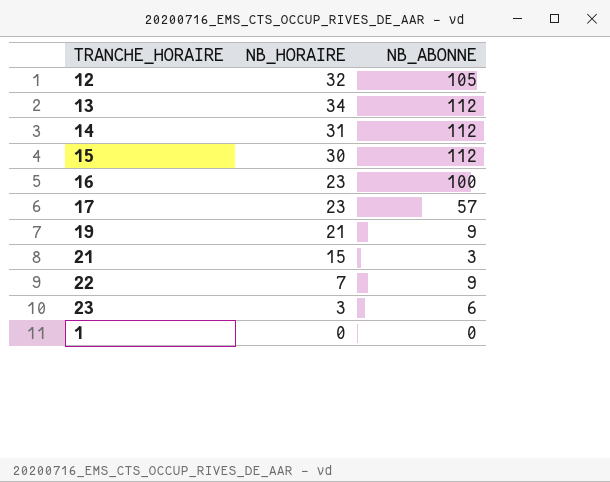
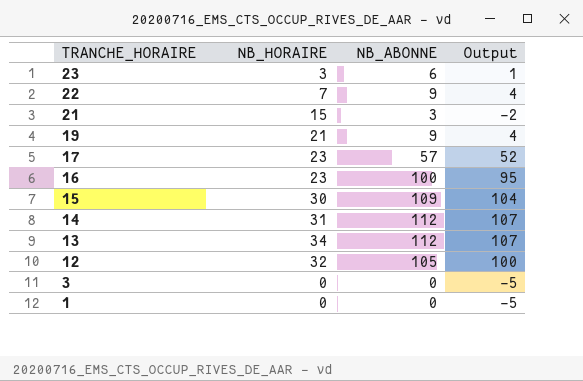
row order: none -> TRANCHE_HORAIRE descending
column Output | formula: none -> [NB_ABONNE] - 5
15 | NB_ABONNE: 112 -> 109
row 3: none -> 0 | 0 | -5

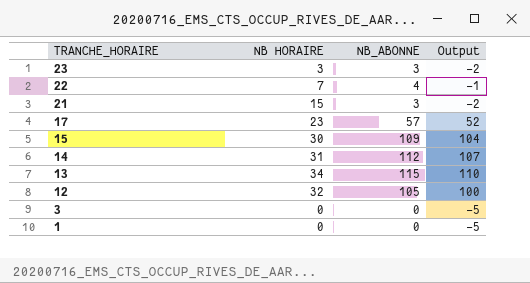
column name: NB_HORAIRE -> NB HORAIRE
row 19: 21 | 9 | 4 -> none
row 16: 23 | 100 | 95 -> none
23 | NB_ABONNE: 6 -> 3
23 | Output: 1 -> -2
22 | NB_ABONNE: 9 -> 4
22 | Output: 4 -> -1
13 | NB_ABONNE: 112 -> 115
13 | Output: 107 -> 110

